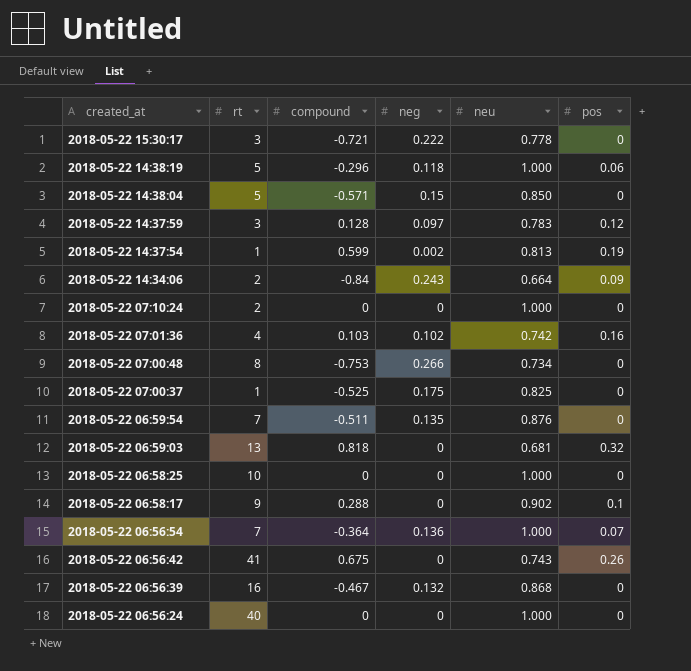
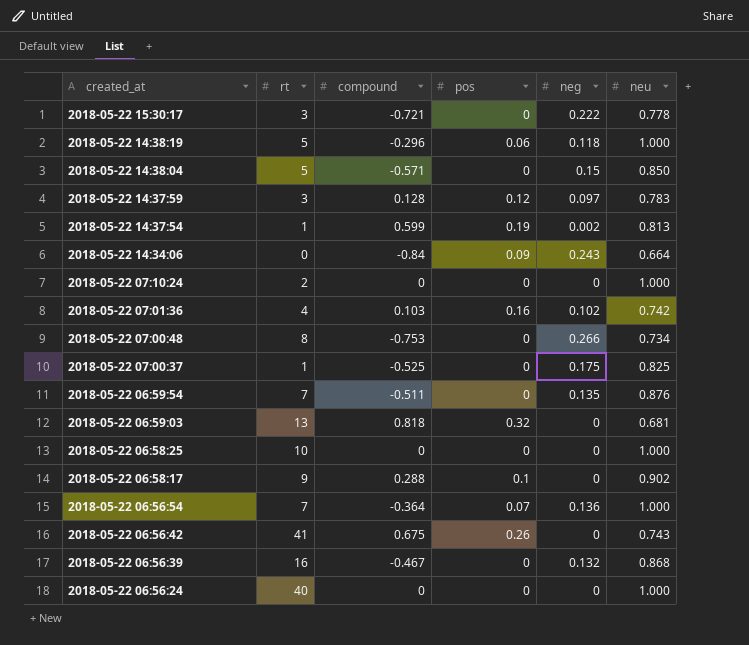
column pos | position: 6 -> 4
2018-05-22 14:34:06 | rt: 2 -> 0

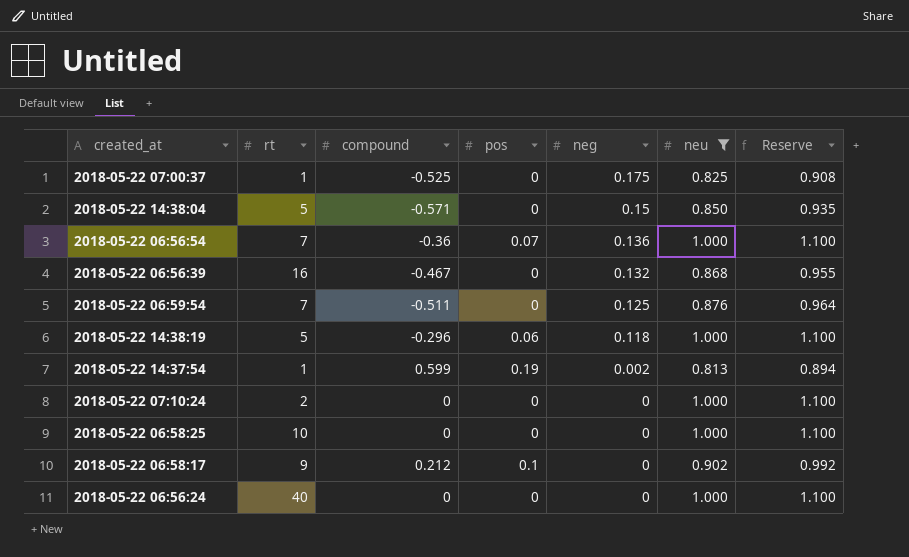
filter: none -> neu >= 0.813
row order: created_at descending -> neg descending
column Reserve | formula: none -> [neu] * 1.1
2018-05-22 06:56:54 | compound: -0.364 -> -0.36
2018-05-22 06:59:54 | neg: 0.135 -> 0.125
2018-05-22 06:58:17 | compound: 0.288 -> 0.212

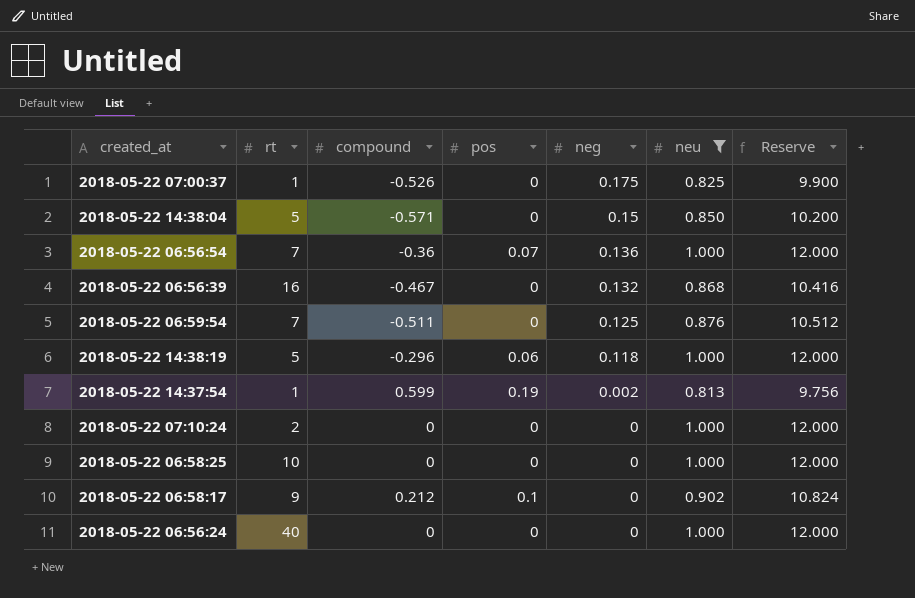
column Reserve | formula: [neu] * 1.1 -> [neu] * 12
2018-05-22 07:00:37 | compound: -0.525 -> -0.526

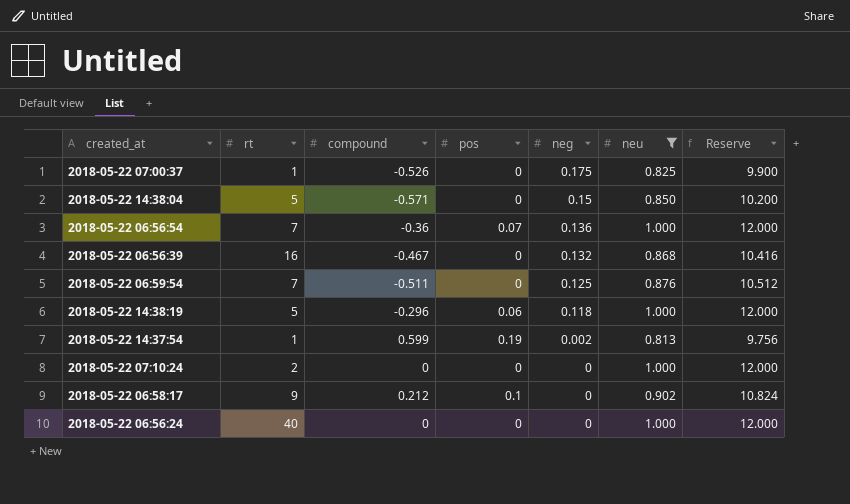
row 2018-05-22 06:58:25: 10 | 0 | 0 | 0 | 1.000 | 12.000 -> none

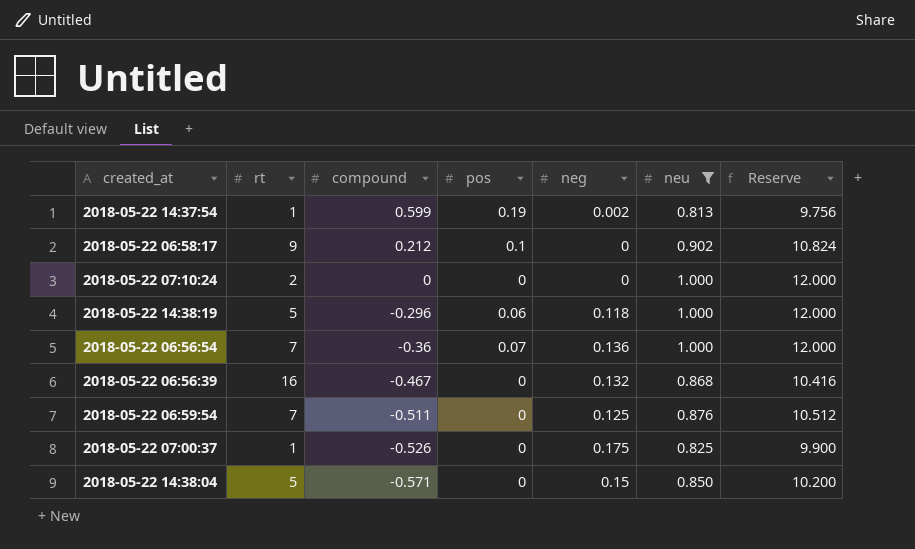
row order: neg descending -> compound descending
row 2018-05-22 06:56:24: 40 | 0 | 0 | 0 | 1.000 | 12.000 -> none

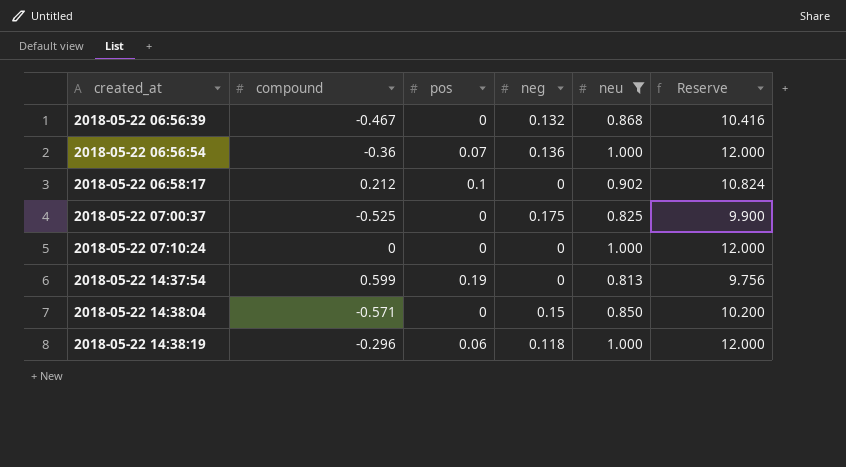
row order: compound descending -> created_at ascending
column rt | position: 2 -> none
row 2018-05-22 06:59:54: 7 | -0.511 | 0 | 0.125 | 0.876 | 10.512 -> none
2018-05-22 07:00:37 | compound: -0.526 -> -0.525
2018-05-22 14:37:54 | neg: 0.002 -> 0

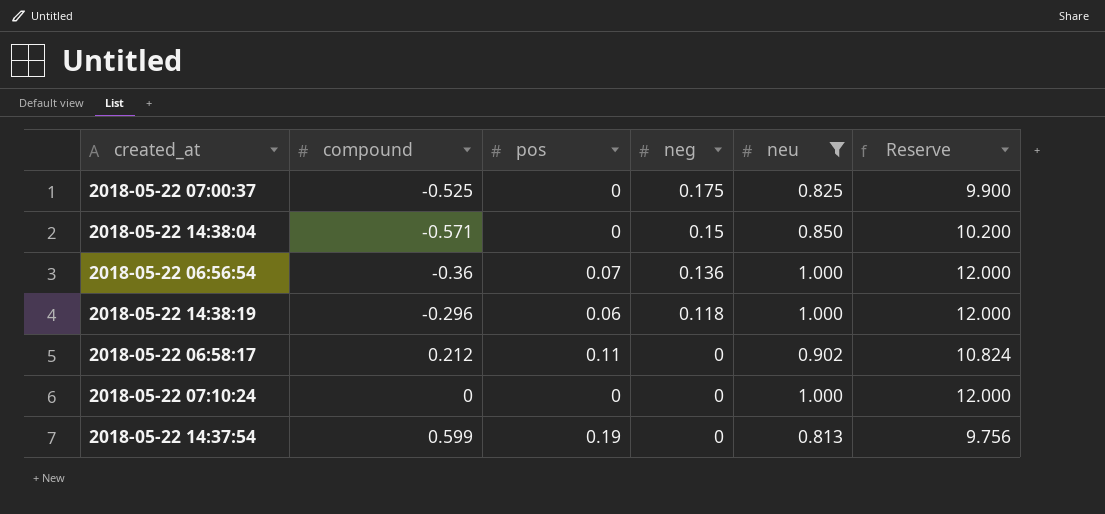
row order: created_at ascending -> neg descending
row 2018-05-22 06:56:39: -0.467 | 0 | 0.132 | 0.868 | 10.416 -> none
2018-05-22 06:58:17 | pos: 0.1 -> 0.11

